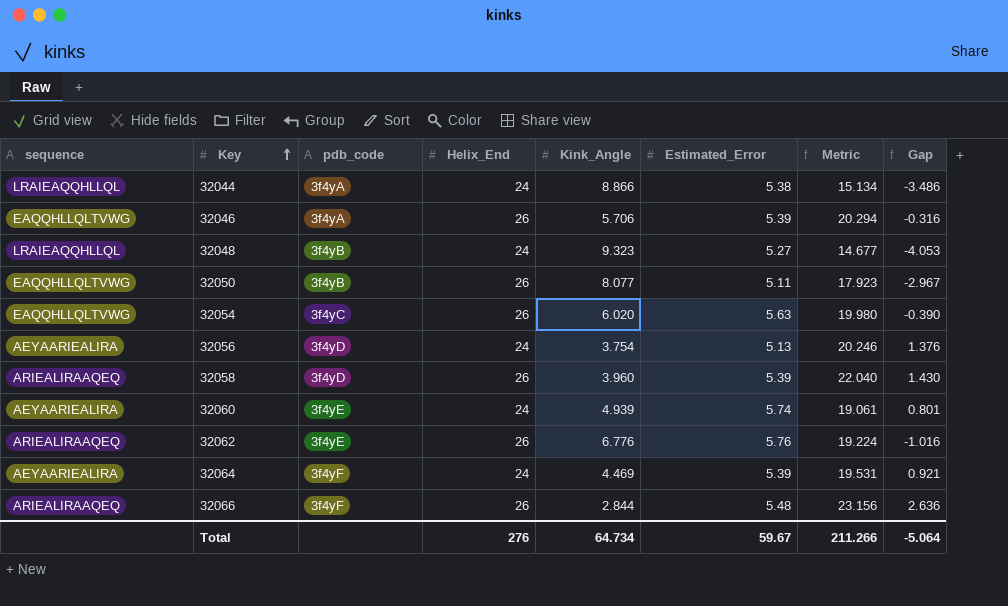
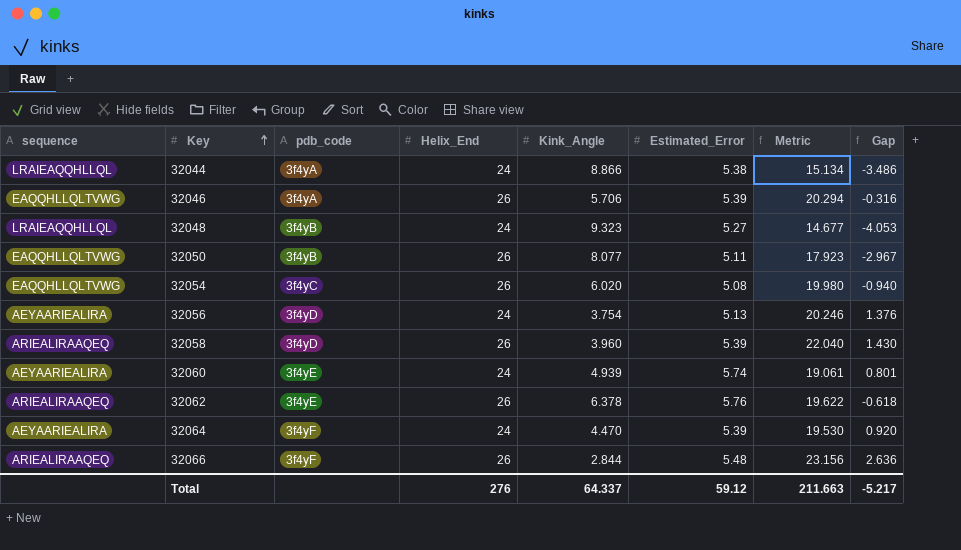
32054 | Estimated_Error: 5.63 -> 5.08
32054 | Gap: -0.390 -> -0.940
32062 | Kink_Angle: 6.776 -> 6.378
32062 | Metric: 19.224 -> 19.622
32062 | Gap: -1.016 -> -0.618
32064 | Kink_Angle: 4.469 -> 4.470
32064 | Metric: 19.531 -> 19.530
32064 | Gap: 0.921 -> 0.920
Total | Kink_Angle: 64.734 -> 64.337
Total | Estimated_Error: 59.67 -> 59.12
Total | Metric: 211.266 -> 211.663
Total | Gap: -5.064 -> -5.217

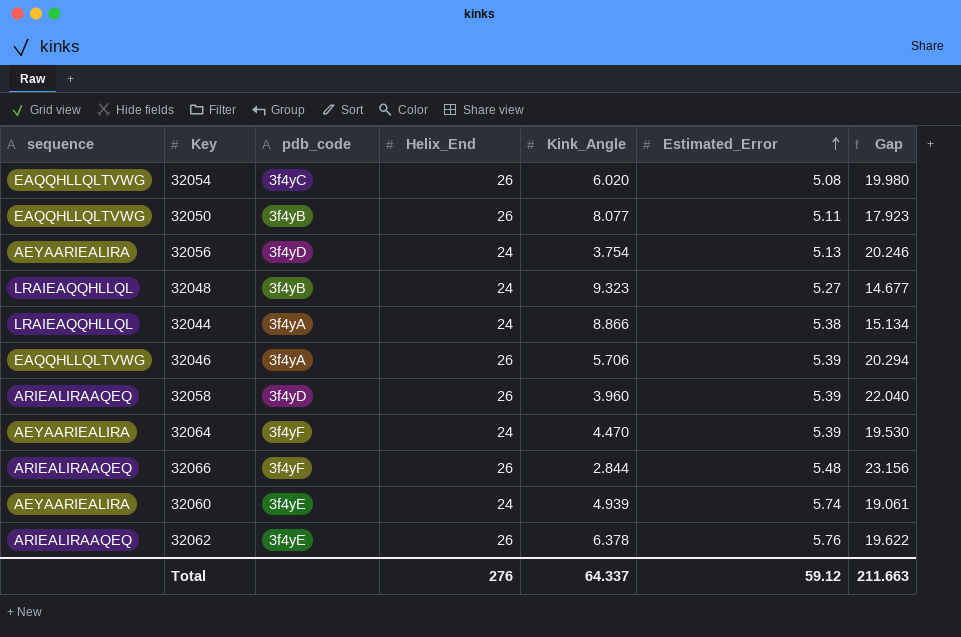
row order: Key ascending -> Estimated_Error ascending
column Metric | formula: [Helix_End] - [Kink_Angle] -> none
column Gap | formula: [Estimated_Error] - [Kink_Angle] -> [Helix_End] - [Kink_Angle]
Total | Gap: -5.217 -> 211.663

